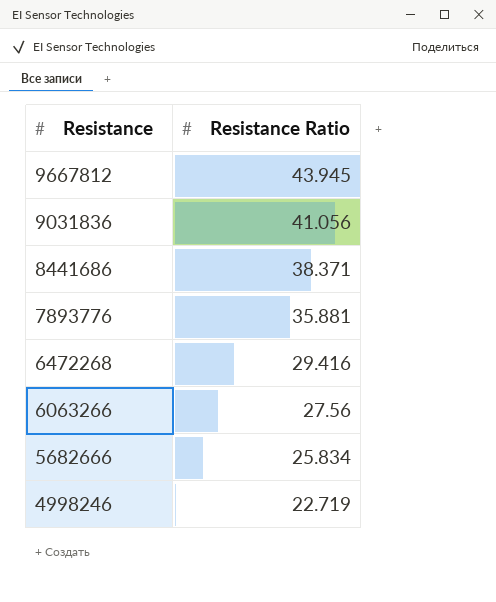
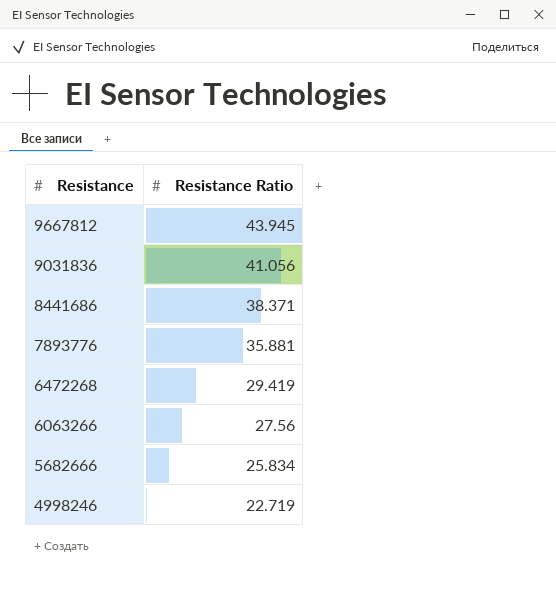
6472268 | Resistance Ratio: 29.416 -> 29.419

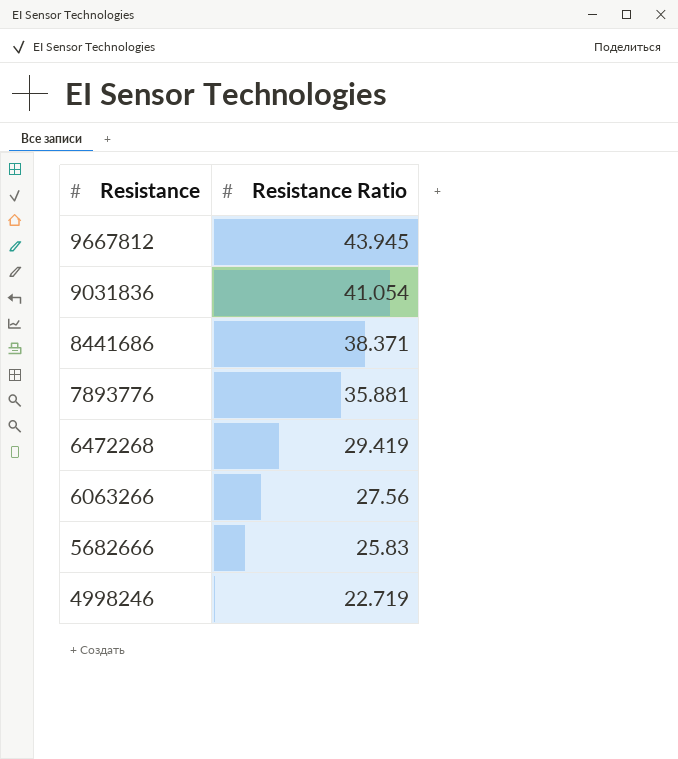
9031836 | Resistance Ratio: 41.056 -> 41.054
5682666 | Resistance Ratio: 25.834 -> 25.83

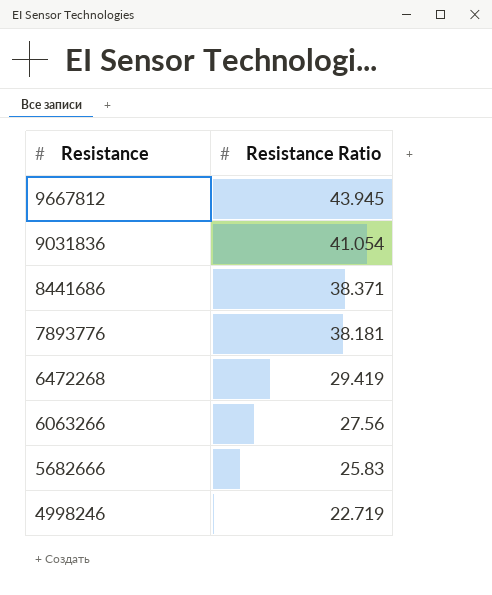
7893776 | Resistance Ratio: 35.881 -> 38.181

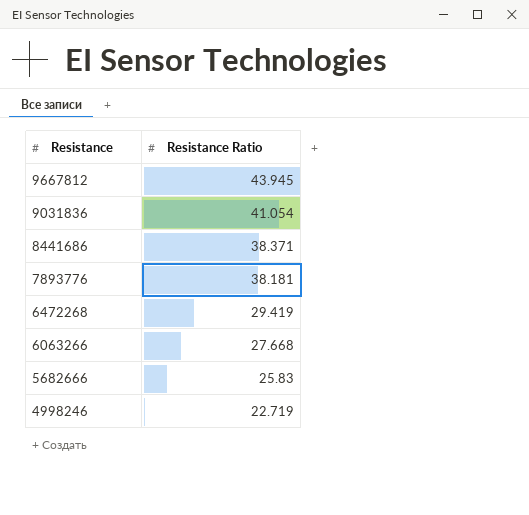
6063266 | Resistance Ratio: 27.56 -> 27.668

